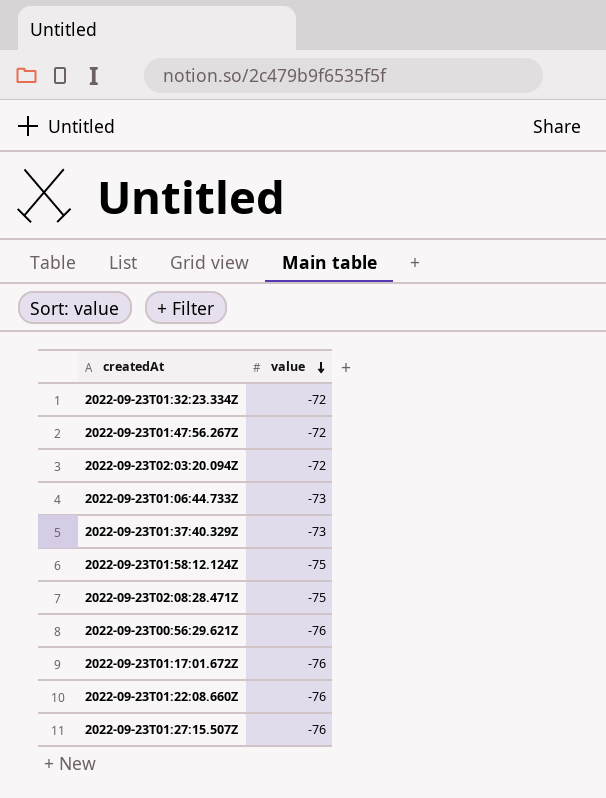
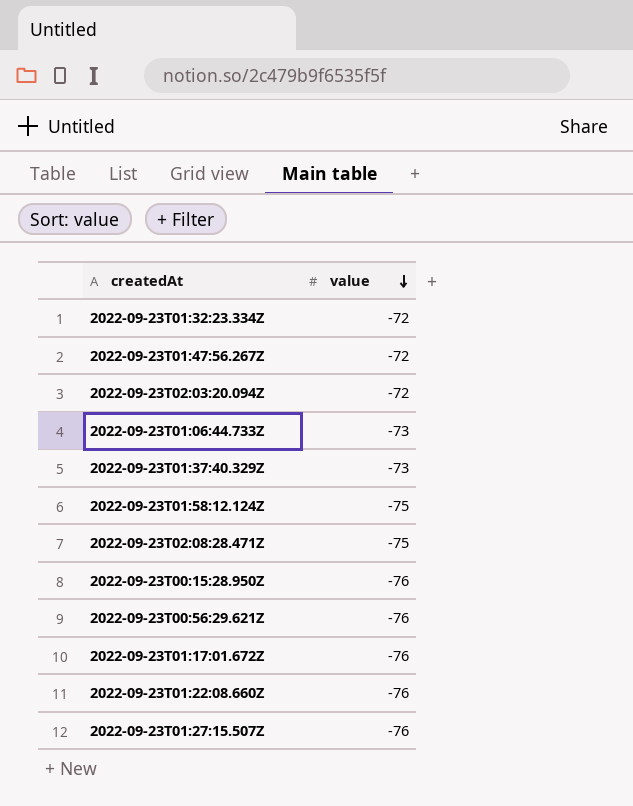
row 2022-09-23T00:15:28.950Z: none -> -76

